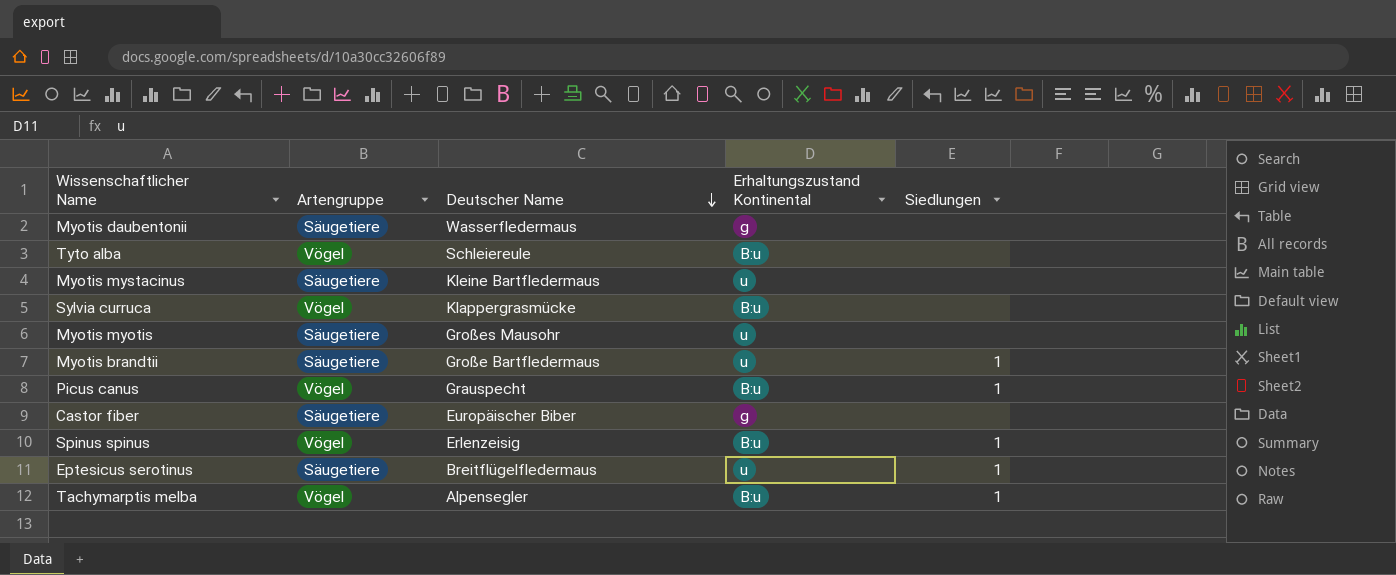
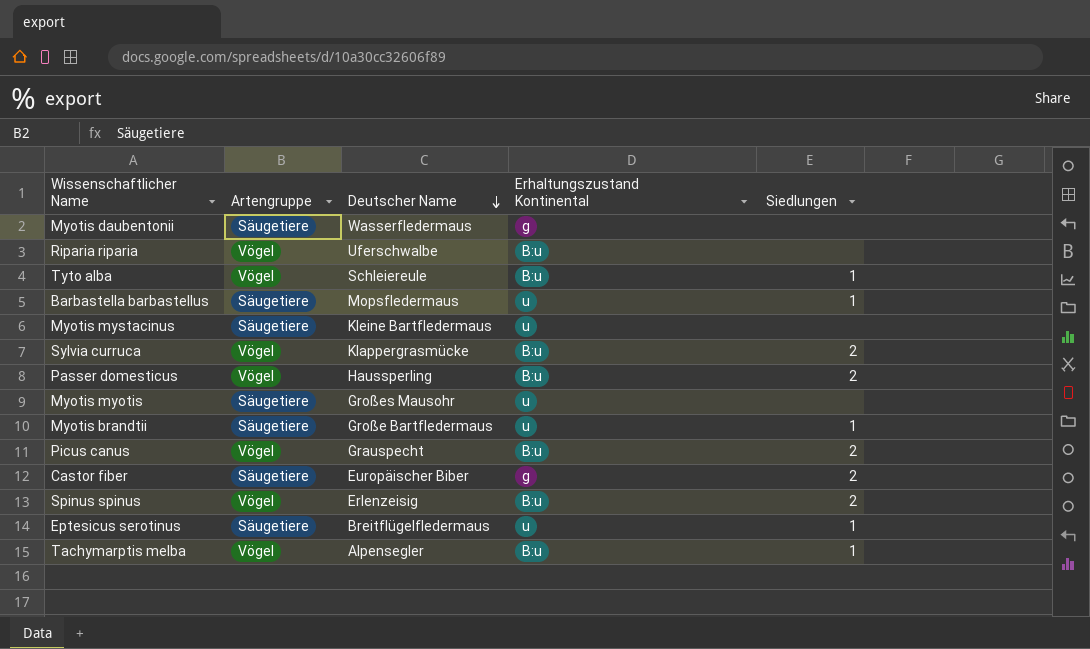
row Riparia riparia: none -> Vögel | Uferschwalbe | B:u | none
Tyto alba | Siedlungen: none -> 1
row Barbastella barbastellus: none -> Säugetiere | Mopsfledermaus | u | 1
Sylvia curruca | Siedlungen: none -> 2
row Passer domesticus: none -> Vögel | Haussperling | B:u | 2
Picus canus | Siedlungen: 1 -> 2
Castor fiber | Siedlungen: none -> 2
Spinus spinus | Siedlungen: 1 -> 2

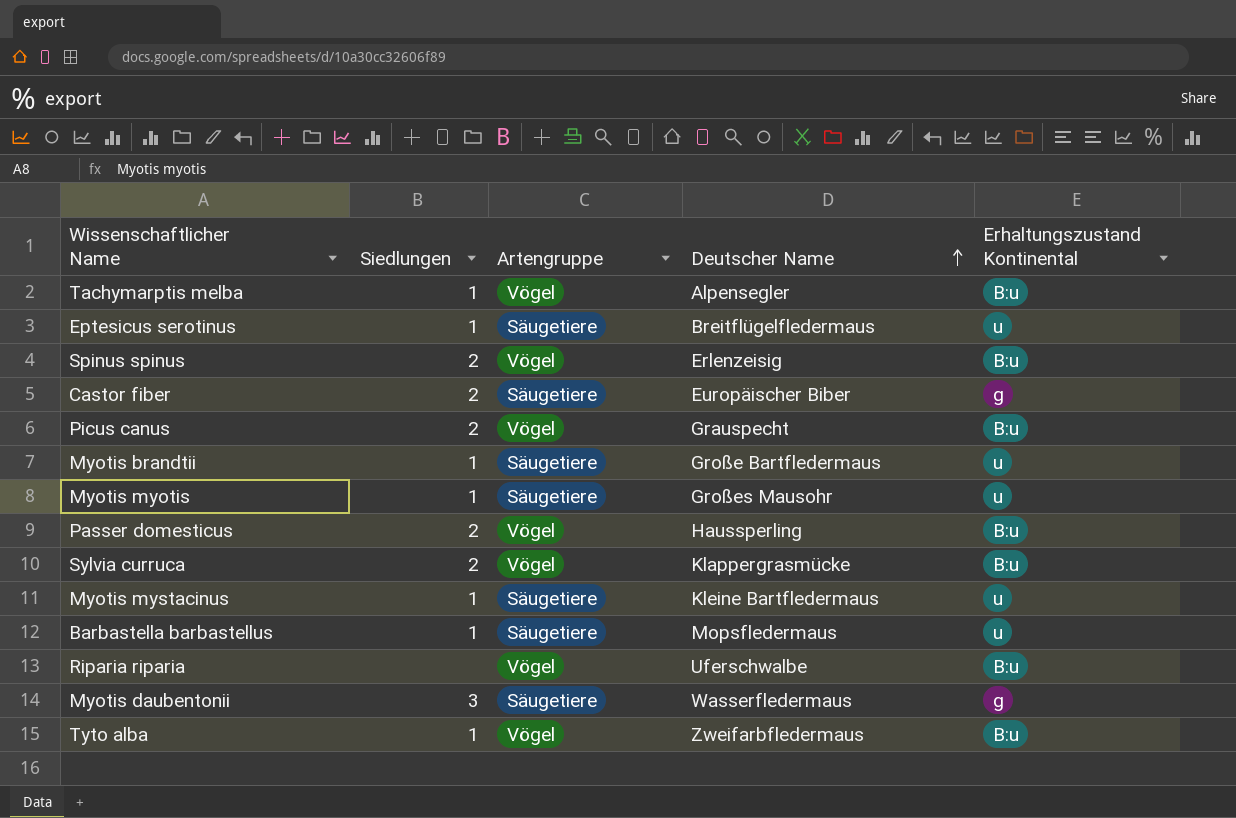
row order: Deutscher Name descending -> Deutscher Name ascending
column Siedlungen | position: 5 -> 2
Myotis myotis | Siedlungen: none -> 1
Myotis mystacinus | Siedlungen: none -> 1
Myotis daubentonii | Siedlungen: none -> 3
Tyto alba | Deutscher Name: Schleiereule -> Zweifarbfledermaus

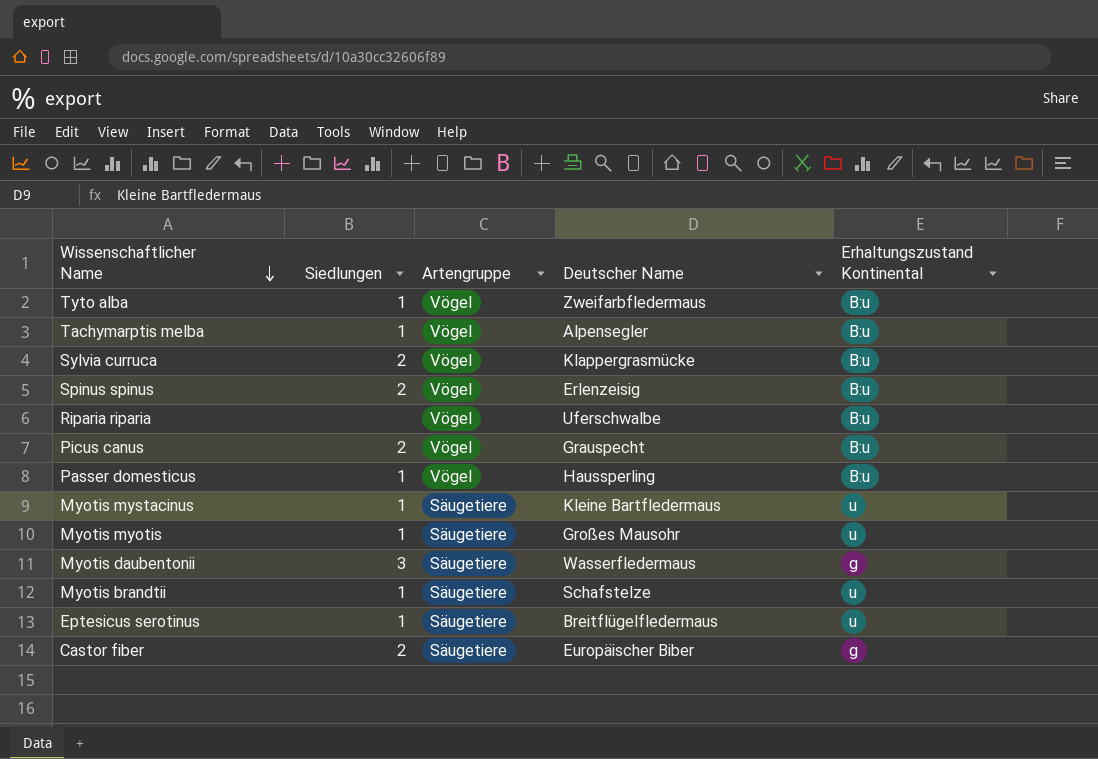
row order: Deutscher Name ascending -> Wissenschaftlicher Name descending
row Barbastella barbastellus: 1 | Säugetiere | Mopsfledermaus | u -> none
Passer domesticus | Siedlungen: 2 -> 1
Myotis brandtii | Deutscher Name: Große Bartfledermaus -> Schafstelze

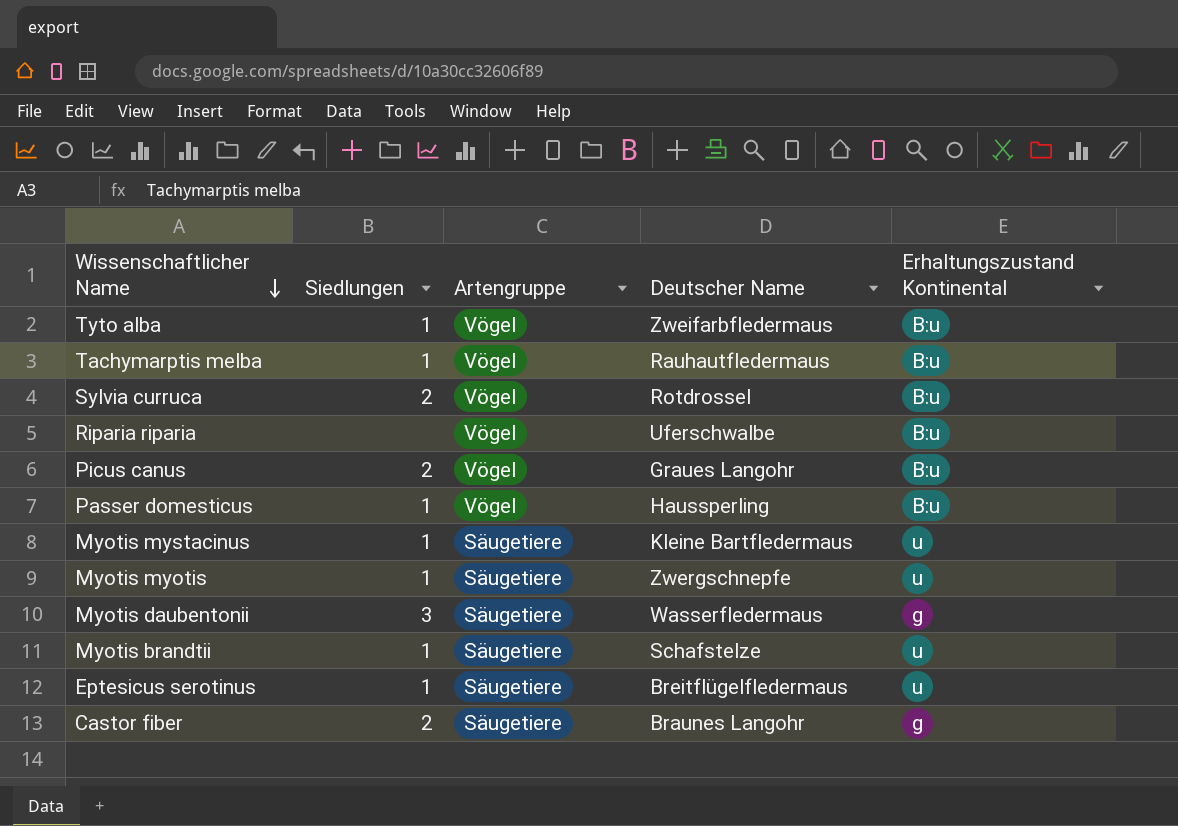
row Spinus spinus: 2 | Vögel | Erlenzeisig | B:u -> none
Tachymarptis melba | Deutscher Name: Alpensegler -> Rauhautfledermaus
Sylvia curruca | Deutscher Name: Klappergrasmücke -> Rotdrossel
Picus canus | Deutscher Name: Grauspecht -> Graues Langohr
Myotis myotis | Deutscher Name: Großes Mausohr -> Zwergschnepfe
Castor fiber | Deutscher Name: Europäischer Biber -> Braunes Langohr

